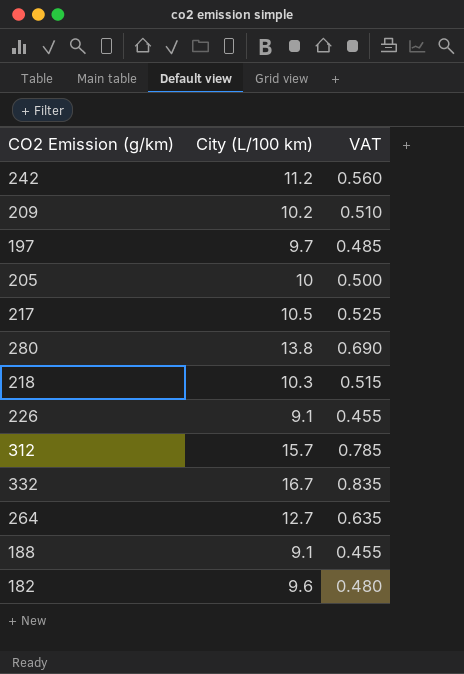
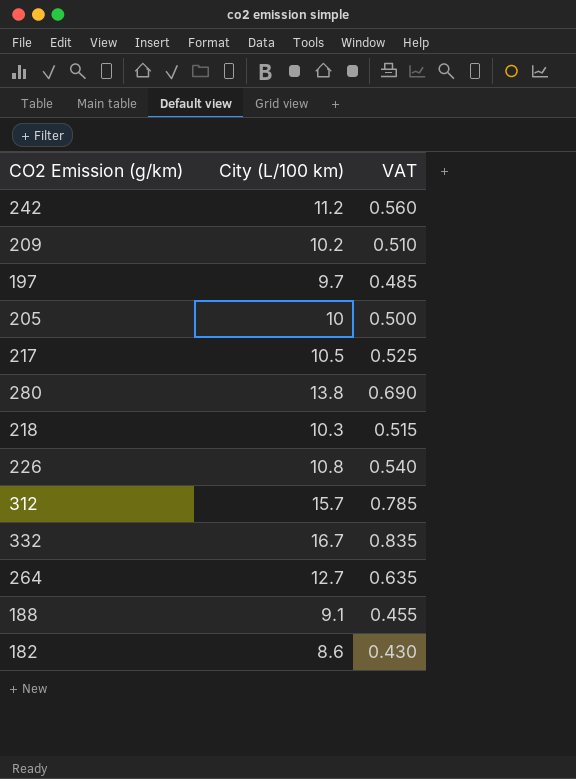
226 | City (L/100 km): 9.1 -> 10.8
226 | VAT: 0.455 -> 0.540
182 | City (L/100 km): 9.6 -> 8.6
182 | VAT: 0.480 -> 0.430

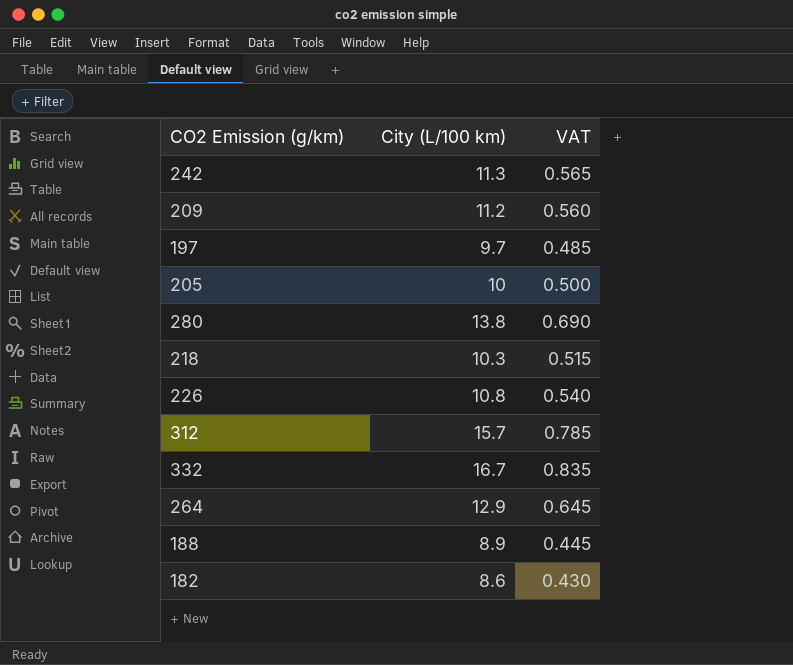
row 217: 10.5 | 0.525 -> none
242 | City (L/100 km): 11.2 -> 11.3
242 | VAT: 0.560 -> 0.565
209 | City (L/100 km): 10.2 -> 11.2
209 | VAT: 0.510 -> 0.560
264 | City (L/100 km): 12.7 -> 12.9
264 | VAT: 0.635 -> 0.645
188 | City (L/100 km): 9.1 -> 8.9
188 | VAT: 0.455 -> 0.445

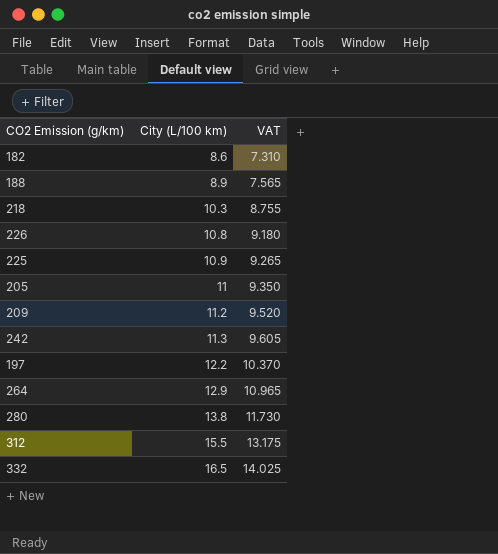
row order: none -> City (L/100 km) ascending
column VAT | formula: [City (L/100 km)] * 0.05 -> [City (L/100 km)] * 0.85
row 225: none -> 10.9 | 9.265
205 | City (L/100 km): 10 -> 11
197 | City (L/100 km): 9.7 -> 12.2
312 | City (L/100 km): 15.7 -> 15.5
332 | City (L/100 km): 16.7 -> 16.5

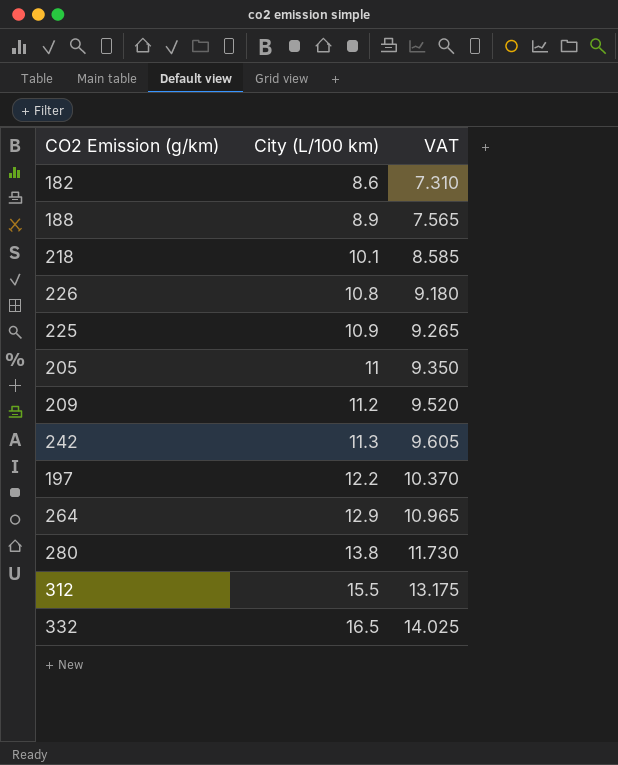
218 | City (L/100 km): 10.3 -> 10.1
218 | VAT: 8.755 -> 8.585

